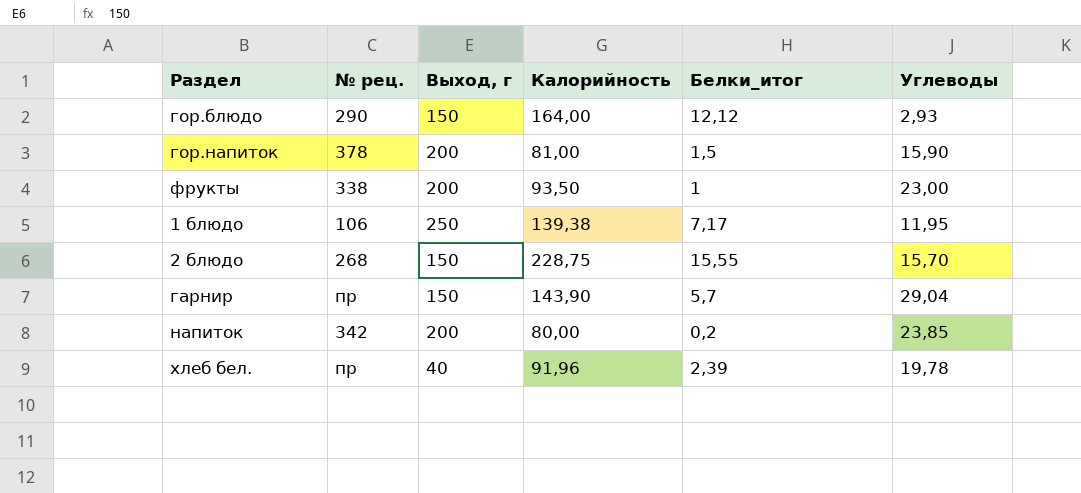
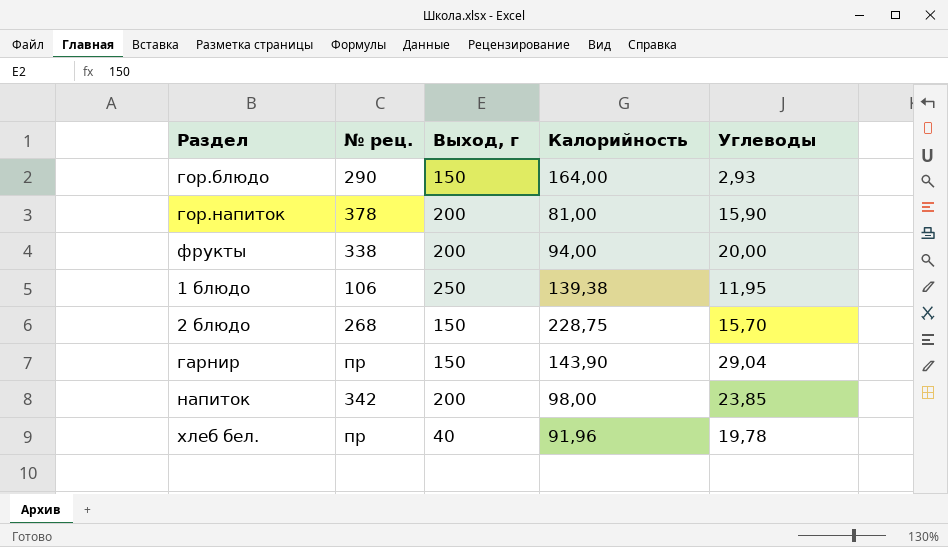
column Белки_итог | position: 5 -> none
фрукты | Калорийность: 93,50 -> 94,00
фрукты | Углеводы: 23,00 -> 20,00
напиток | Калорийность: 80,00 -> 98,00

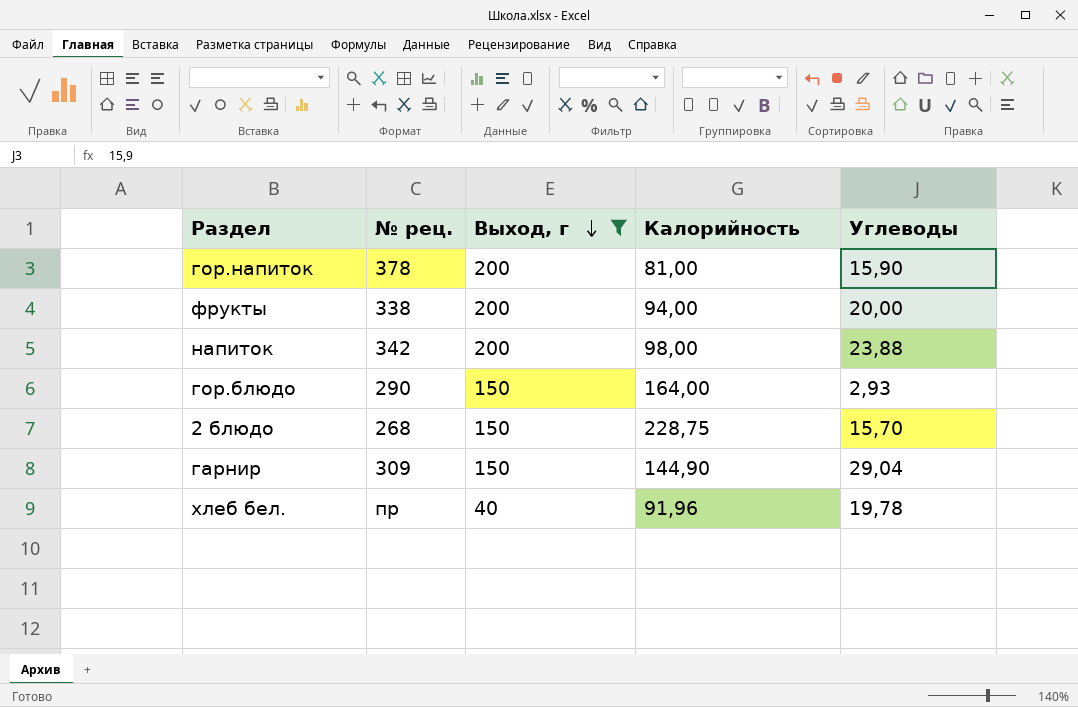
filter: none -> Выход, г != 250
row order: none -> Выход, г descending
напиток | Углеводы: 23,85 -> 23,88
гарнир | № рец.: пр -> 309
гарнир | Калорийность: 143,90 -> 144,90

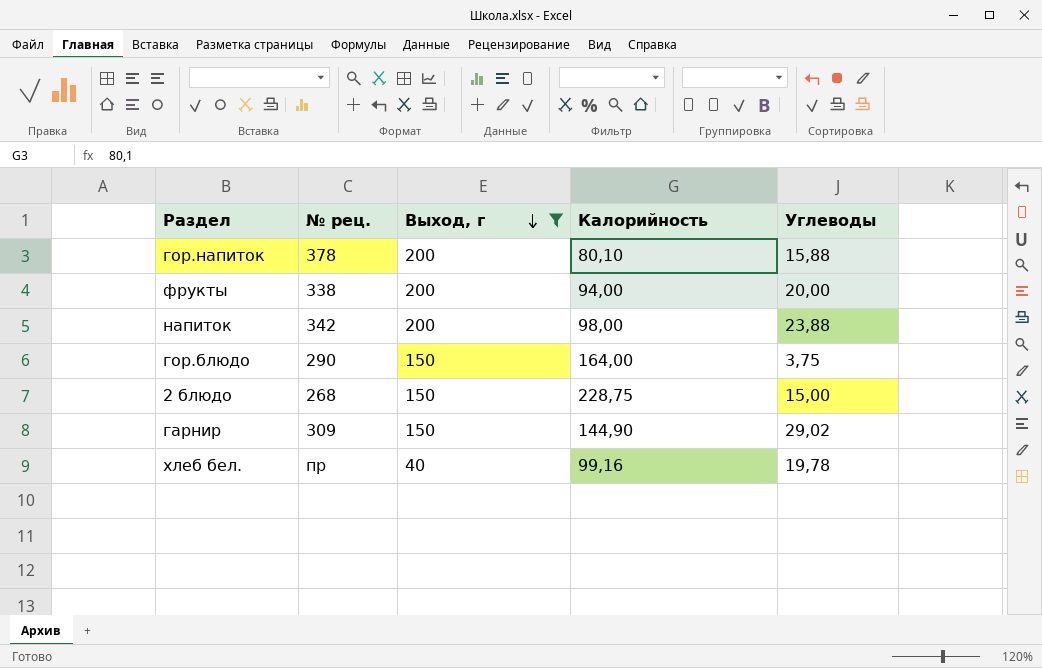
гор.напиток | Калорийность: 81,00 -> 80,10
гор.напиток | Углеводы: 15,90 -> 15,88
гор.блюдо | Углеводы: 2,93 -> 3,75
2 блюдо | Углеводы: 15,70 -> 15,00
гарнир | Углеводы: 29,04 -> 29,02
хлеб бел. | Калорийность: 91,96 -> 99,16

